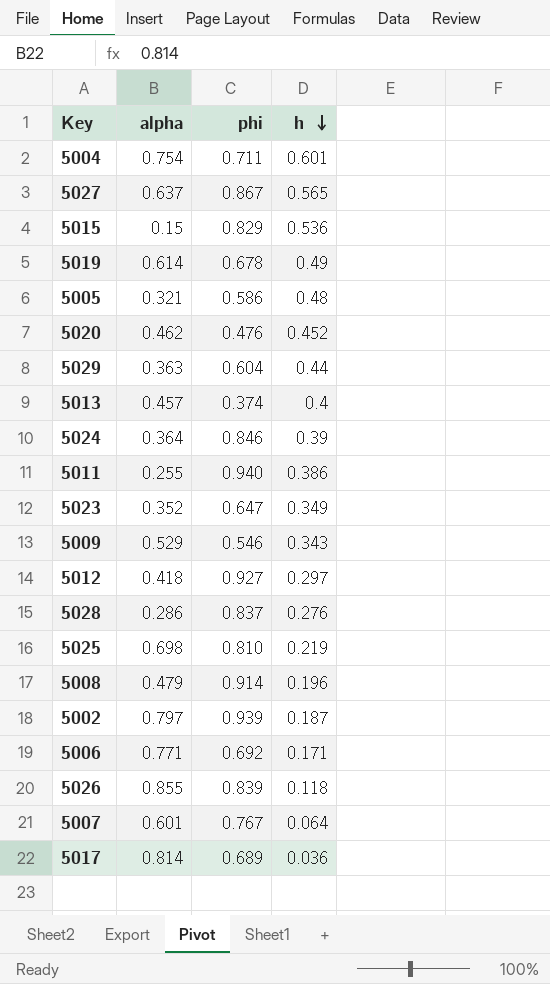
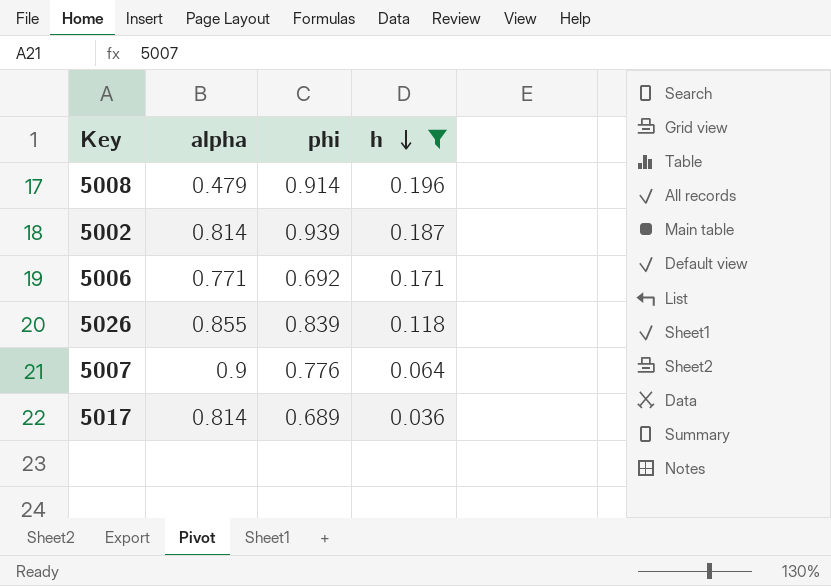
filter: none -> h <= 0.196
5002 | alpha: 0.797 -> 0.814
5007 | alpha: 0.601 -> 0.9
5007 | phi: 0.767 -> 0.776

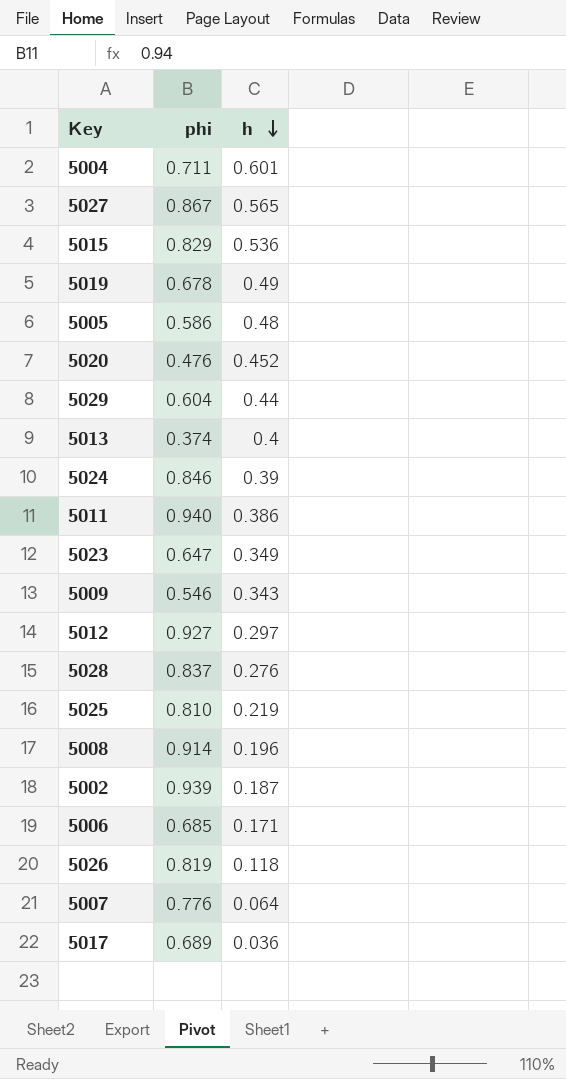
filter: h <= 0.196 -> none
column alpha | position: 2 -> none
5006 | phi: 0.692 -> 0.685
5026 | phi: 0.839 -> 0.819

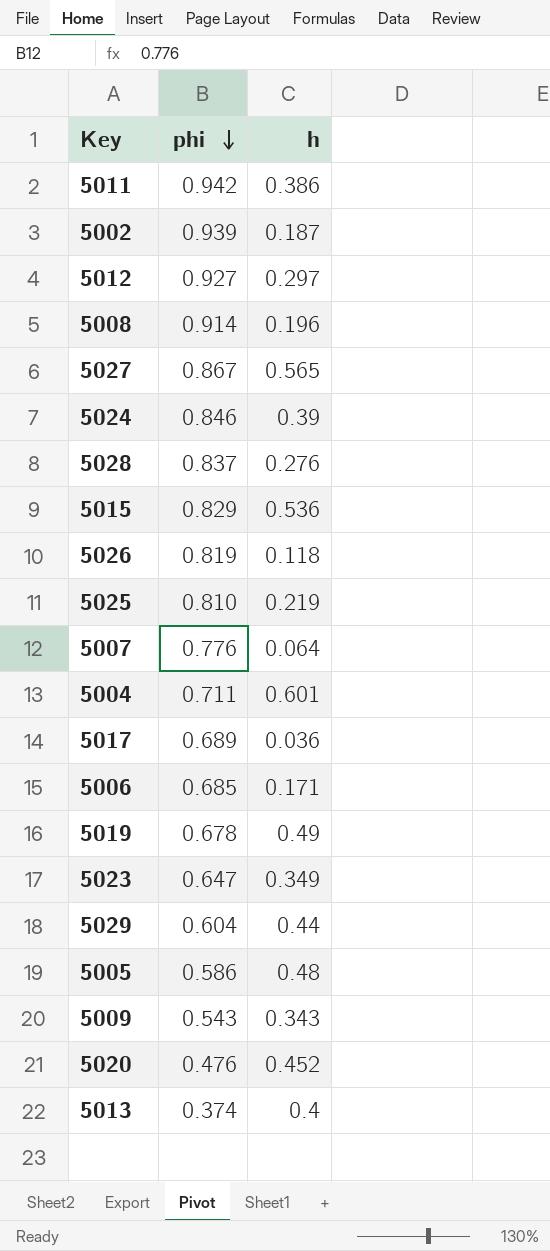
row order: h descending -> phi descending
5011 | phi: 0.940 -> 0.942
5009 | phi: 0.546 -> 0.543

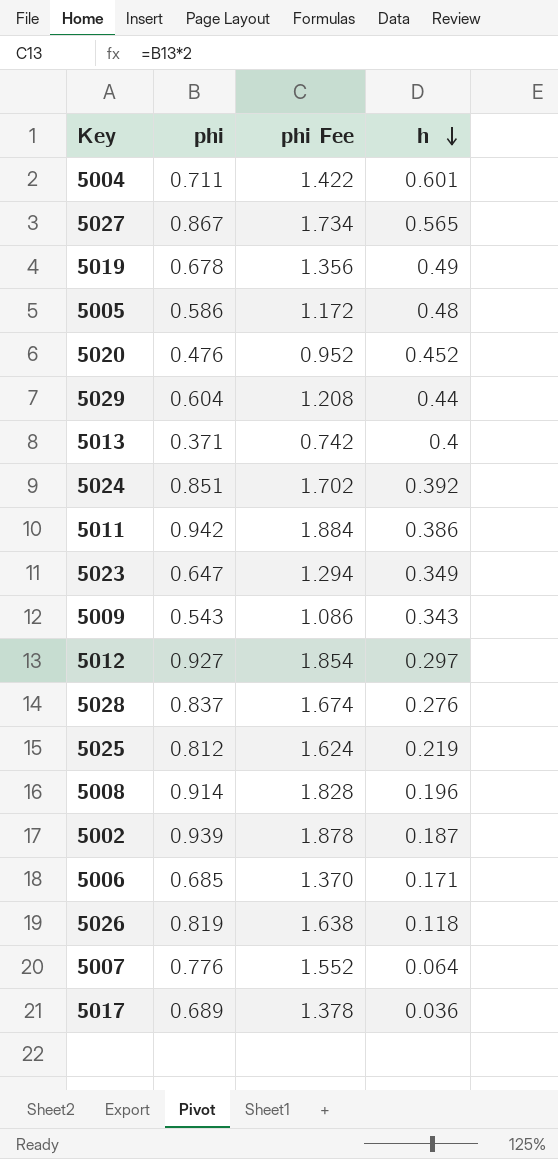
row order: phi descending -> h descending
column phi Fee | formula: none -> [phi] * 2
row 5015: 0.829 | 0.536 -> none
5013 | phi: 0.374 -> 0.371
5024 | phi: 0.846 -> 0.851
5024 | h: 0.39 -> 0.392
5025 | phi: 0.810 -> 0.812

